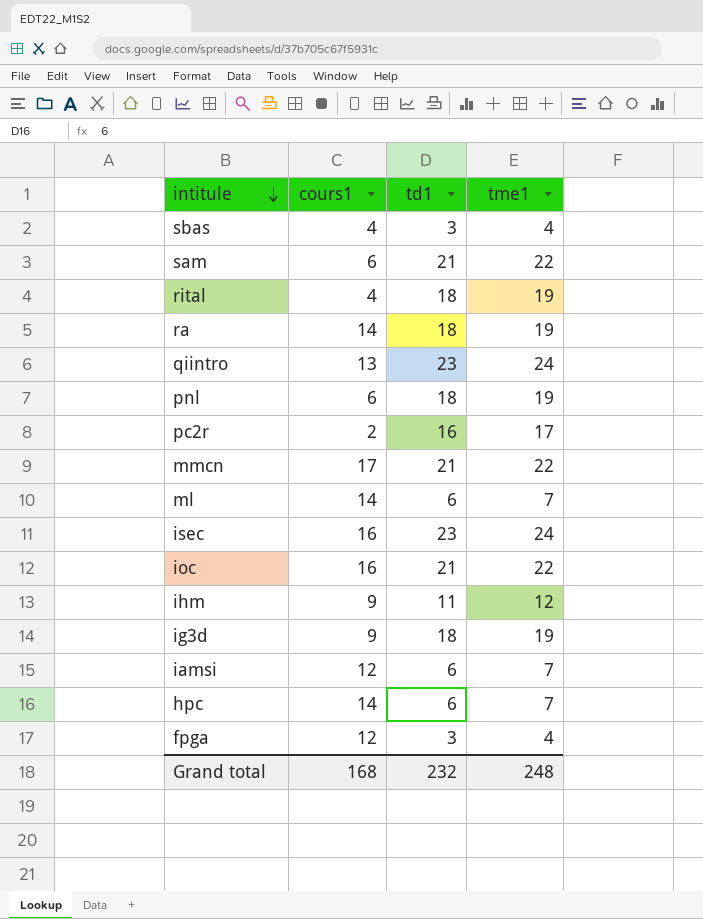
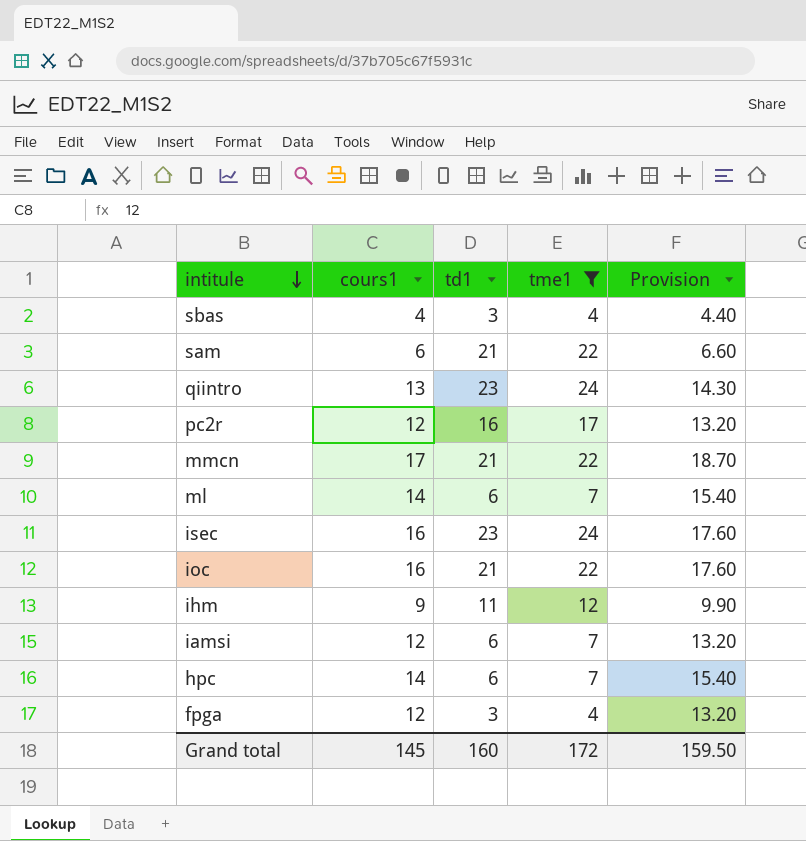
filter: none -> tme1 != 19
column Provision | formula: none -> [cours1] * 1.1
pc2r | cours1: 2 -> 12
Grand total | cours1: 168 -> 145
Grand total | td1: 232 -> 160
Grand total | tme1: 248 -> 172

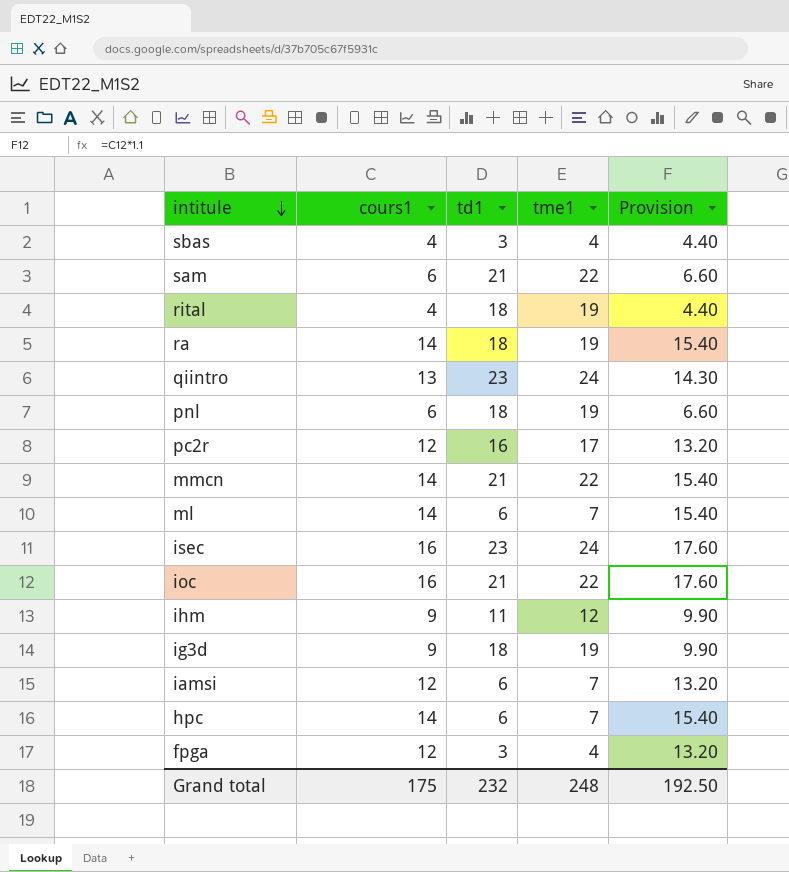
filter: tme1 != 19 -> none
mmcn | cours1: 17 -> 14
mmcn | Provision: 18.70 -> 15.40
Grand total | cours1: 145 -> 175
Grand total | td1: 160 -> 232
Grand total | tme1: 172 -> 248
Grand total | Provision: 159.50 -> 192.50

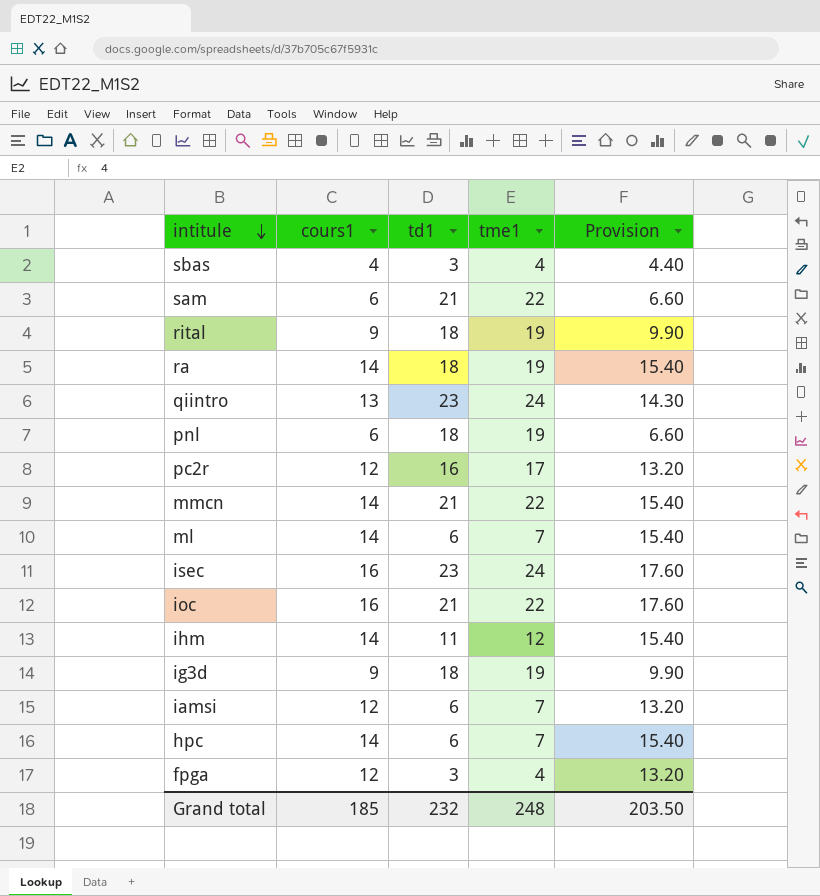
rital | cours1: 4 -> 9
rital | Provision: 4.40 -> 9.90
ihm | cours1: 9 -> 14
ihm | Provision: 9.90 -> 15.40
Grand total | cours1: 175 -> 185
Grand total | Provision: 192.50 -> 203.50

